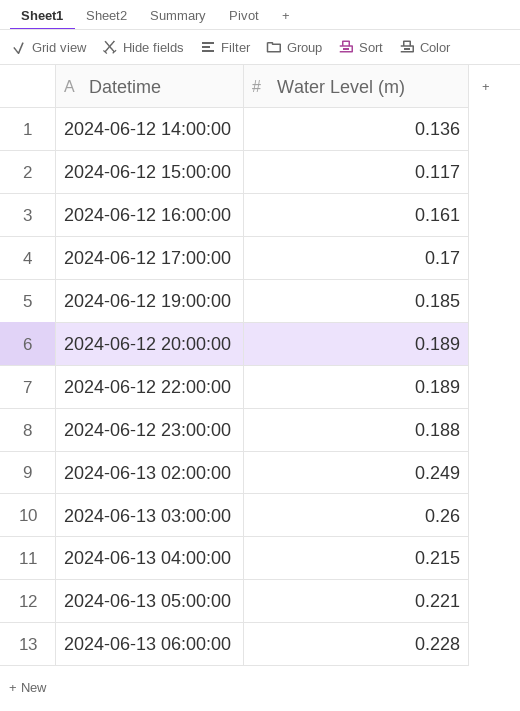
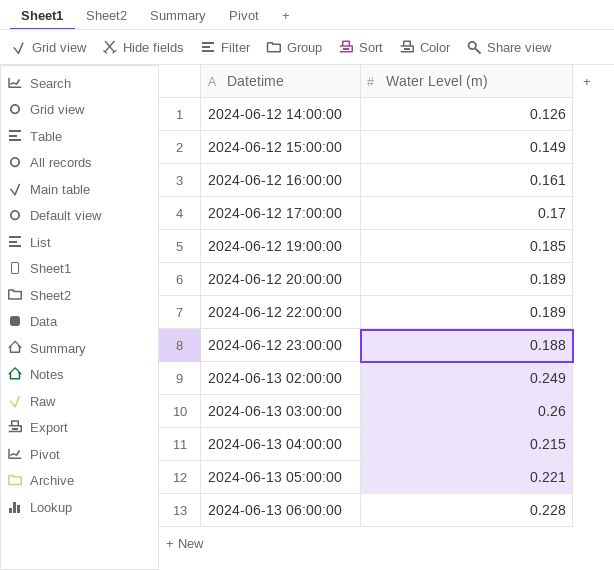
2024-06-12 14:00:00 | Water Level (m): 0.136 -> 0.126
2024-06-12 15:00:00 | Water Level (m): 0.117 -> 0.149

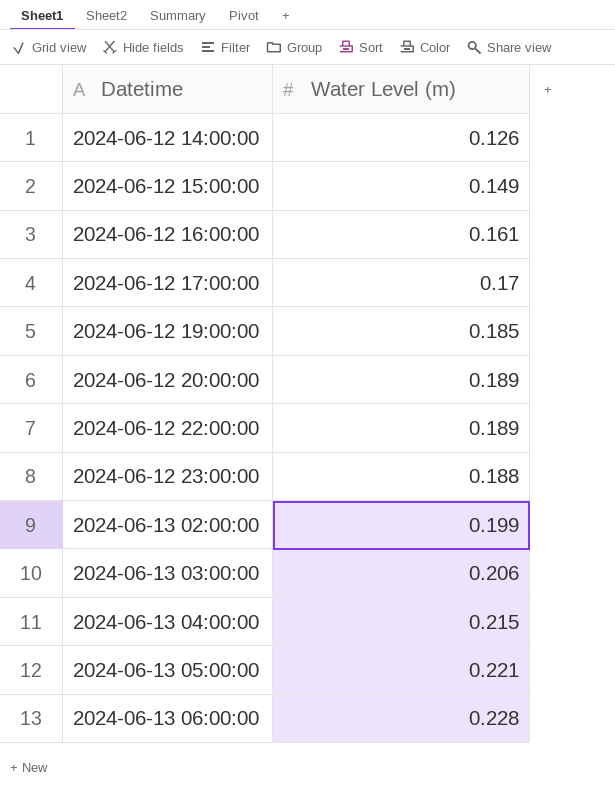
2024-06-13 02:00:00 | Water Level (m): 0.249 -> 0.199
2024-06-13 03:00:00 | Water Level (m): 0.26 -> 0.206

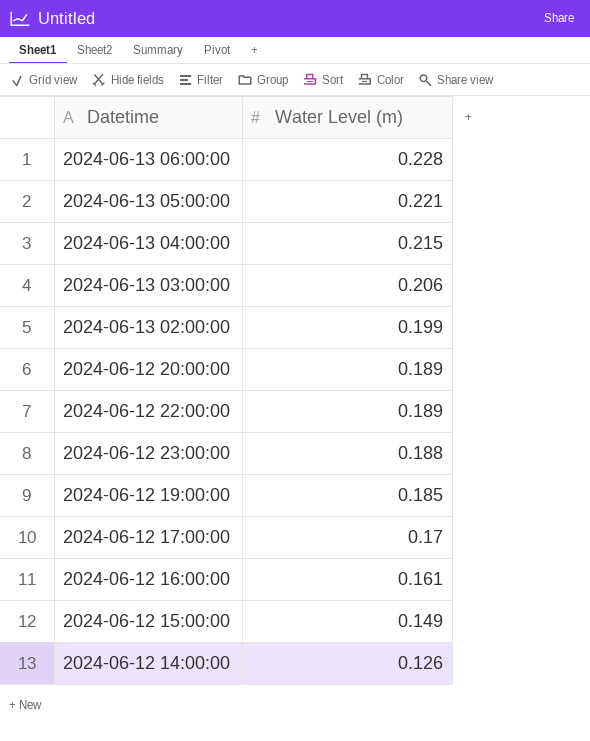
row order: Datetime ascending -> Water Level (m) descending

